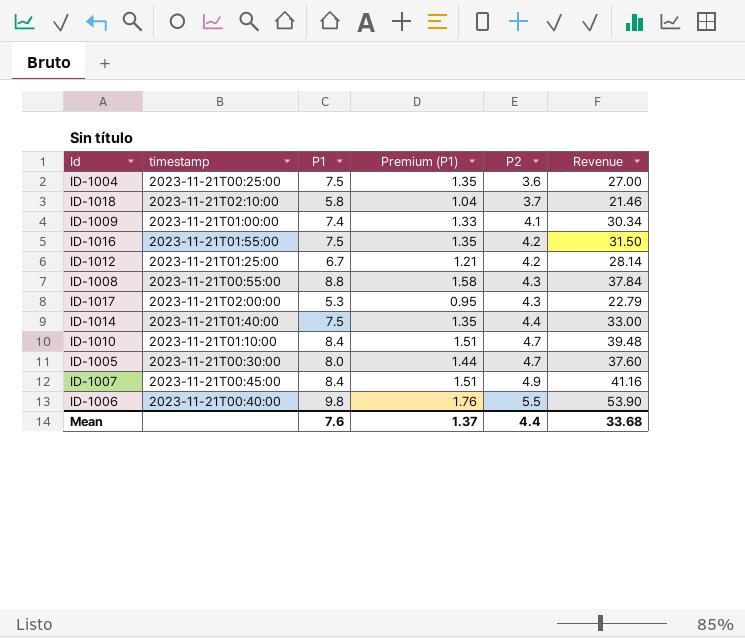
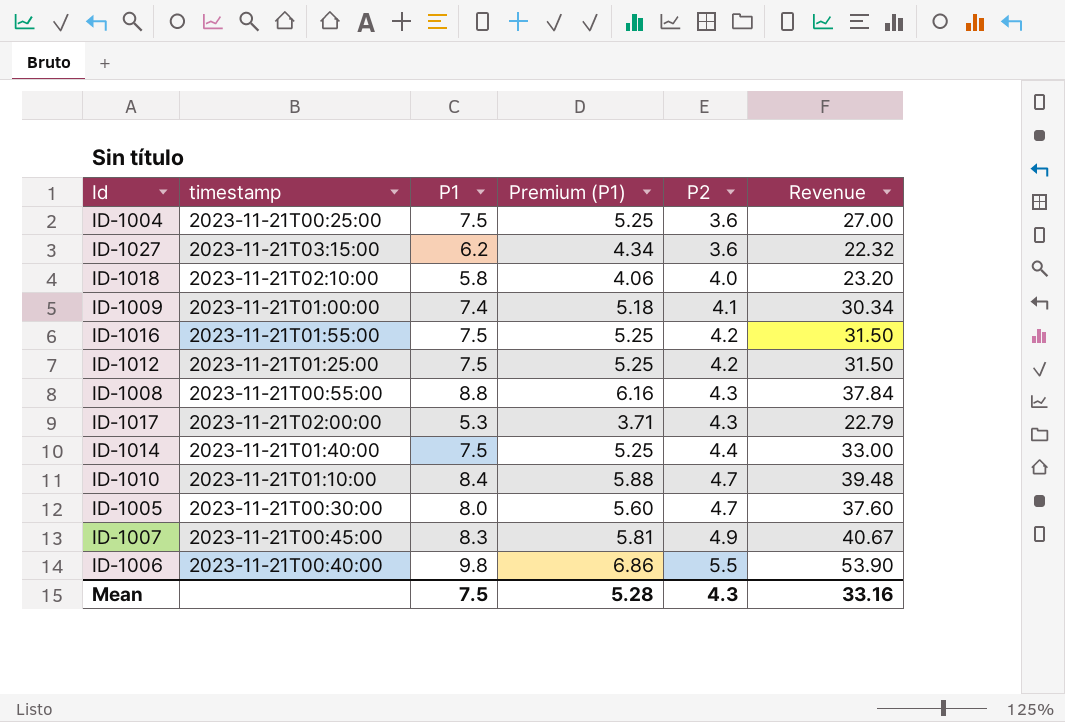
column Premium (P1) | formula: [P1] * 0.18 -> [P1] * 0.7
row ID-1027: none -> 2023-11-21T03:15:00 | 6.2 | 4.34 | 3.6 | 22.32
ID-1018 | P2: 3.7 -> 4.0
ID-1018 | Revenue: 21.46 -> 23.20
ID-1012 | P1: 6.7 -> 7.5
ID-1012 | Revenue: 28.14 -> 31.50
ID-1007 | P1: 8.4 -> 8.3
ID-1007 | Revenue: 41.16 -> 40.67
Mean | P1: 7.6 -> 7.5
Mean | Premium (P1): 1.37 -> 5.28
Mean | P2: 4.4 -> 4.3
Mean | Revenue: 33.68 -> 33.16

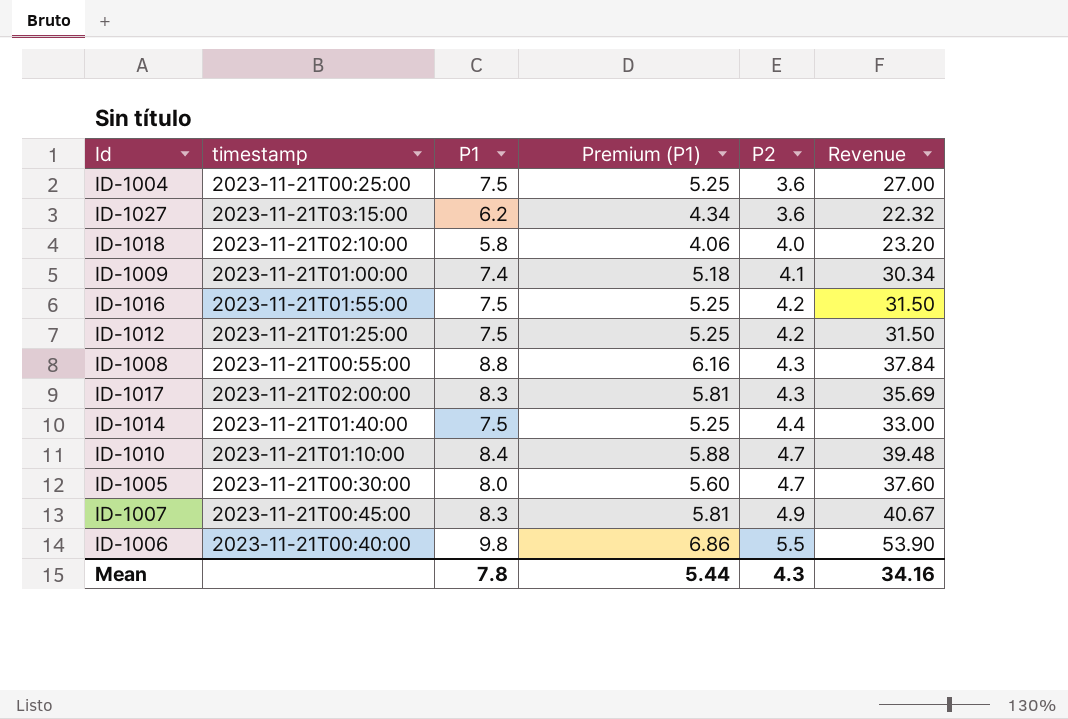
ID-1017 | P1: 5.3 -> 8.3
ID-1017 | Premium (P1): 3.71 -> 5.81
ID-1017 | Revenue: 22.79 -> 35.69
Mean | P1: 7.5 -> 7.8
Mean | Premium (P1): 5.28 -> 5.44
Mean | Revenue: 33.16 -> 34.16

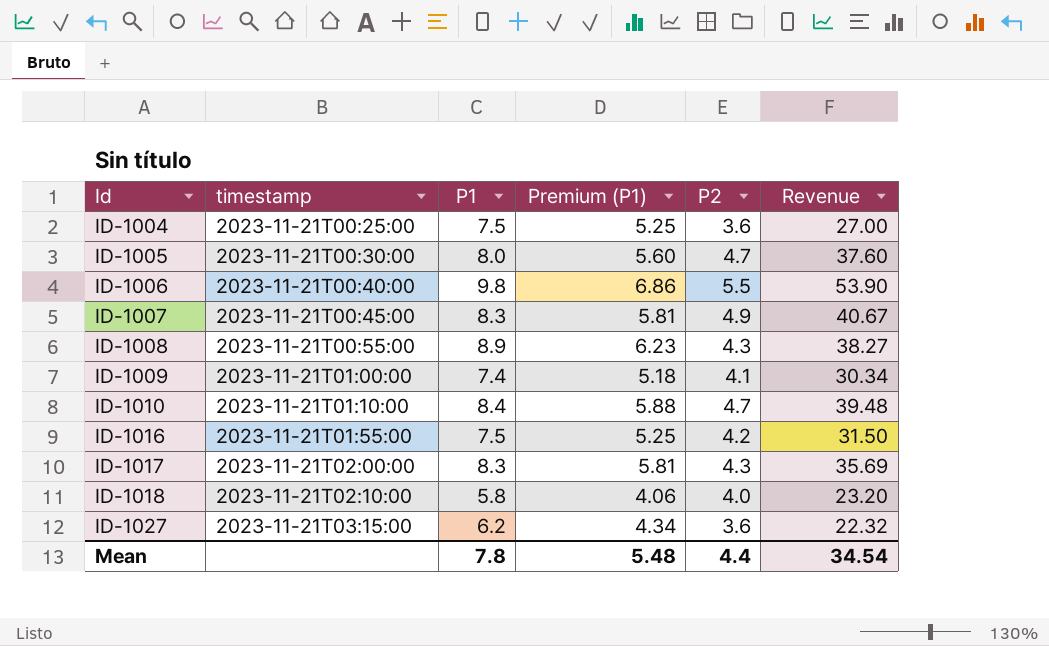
row order: P2 ascending -> Id ascending
row ID-1012: 2023-11-21T01:25:00 | 7.5 | 5.25 | 4.2 | 31.50 -> none
row ID-1014: 2023-11-21T01:40:00 | 7.5 | 5.25 | 4.4 | 33.00 -> none
ID-1008 | P1: 8.8 -> 8.9
ID-1008 | Premium (P1): 6.16 -> 6.23
ID-1008 | Revenue: 37.84 -> 38.27
Mean | Premium (P1): 5.44 -> 5.48
Mean | P2: 4.3 -> 4.4
Mean | Revenue: 34.16 -> 34.54

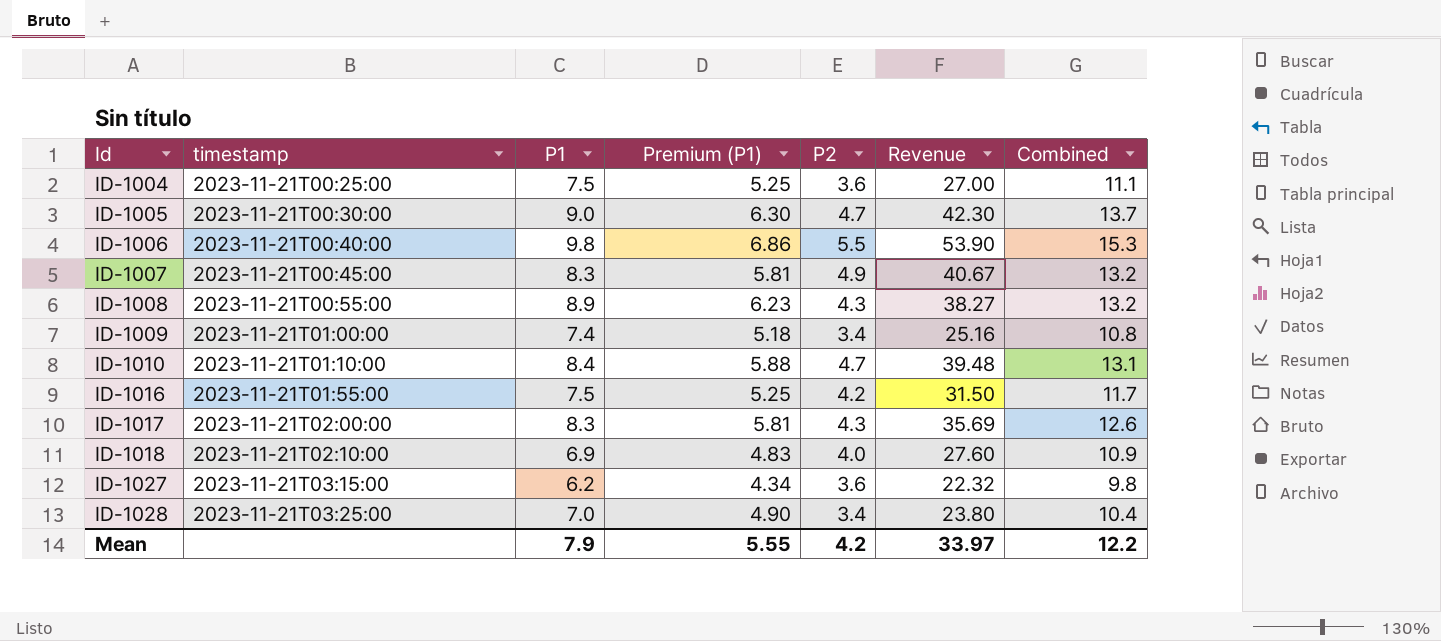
column Combined | formula: none -> [P1] + [P2]
ID-1005 | P1: 8.0 -> 9.0
ID-1005 | Premium (P1): 5.60 -> 6.30
ID-1005 | Revenue: 37.60 -> 42.30
ID-1009 | P2: 4.1 -> 3.4
ID-1009 | Revenue: 30.34 -> 25.16
ID-1018 | P1: 5.8 -> 6.9
ID-1018 | Premium (P1): 4.06 -> 4.83
ID-1018 | Revenue: 23.20 -> 27.60
row ID-1028: none -> 2023-11-21T03:25:00 | 7.0 | 4.90 | 3.4 | 23.80 | 10.4
Mean | P1: 7.8 -> 7.9
Mean | Premium (P1): 5.48 -> 5.55
Mean | P2: 4.4 -> 4.2
Mean | Revenue: 34.54 -> 33.97

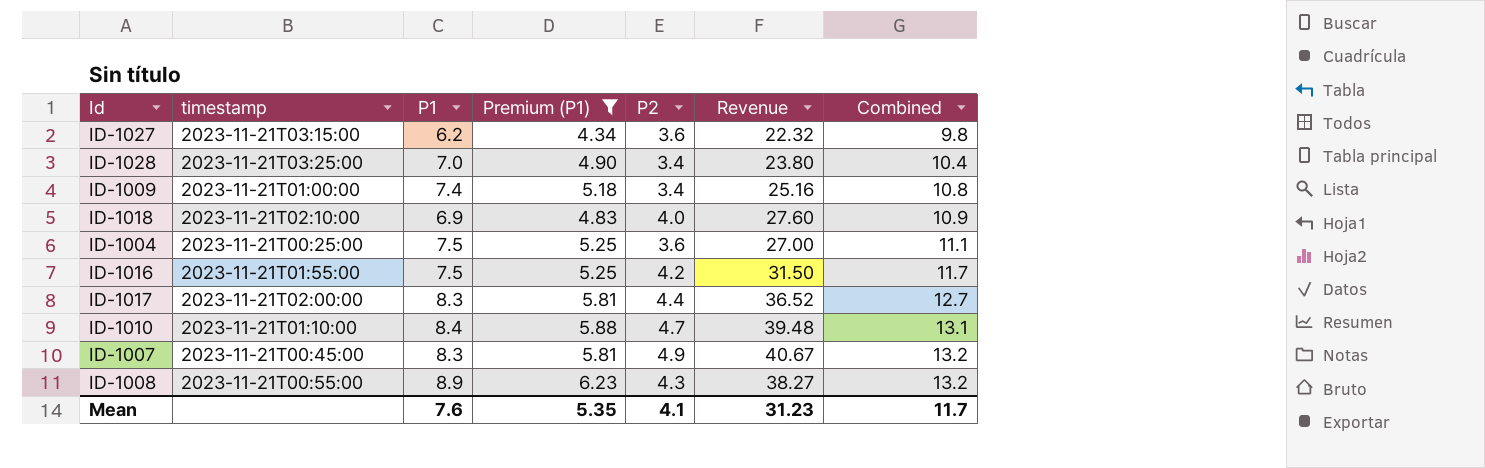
filter: none -> Premium (P1) <= 6.23
row order: Id ascending -> Combined ascending
ID-1017 | P2: 4.3 -> 4.4
ID-1017 | Revenue: 35.69 -> 36.52
ID-1017 | Combined: 12.6 -> 12.7
Mean | P1: 7.9 -> 7.6
Mean | Premium (P1): 5.55 -> 5.35
Mean | P2: 4.2 -> 4.1
Mean | Revenue: 33.97 -> 31.23
Mean | Combined: 12.2 -> 11.7

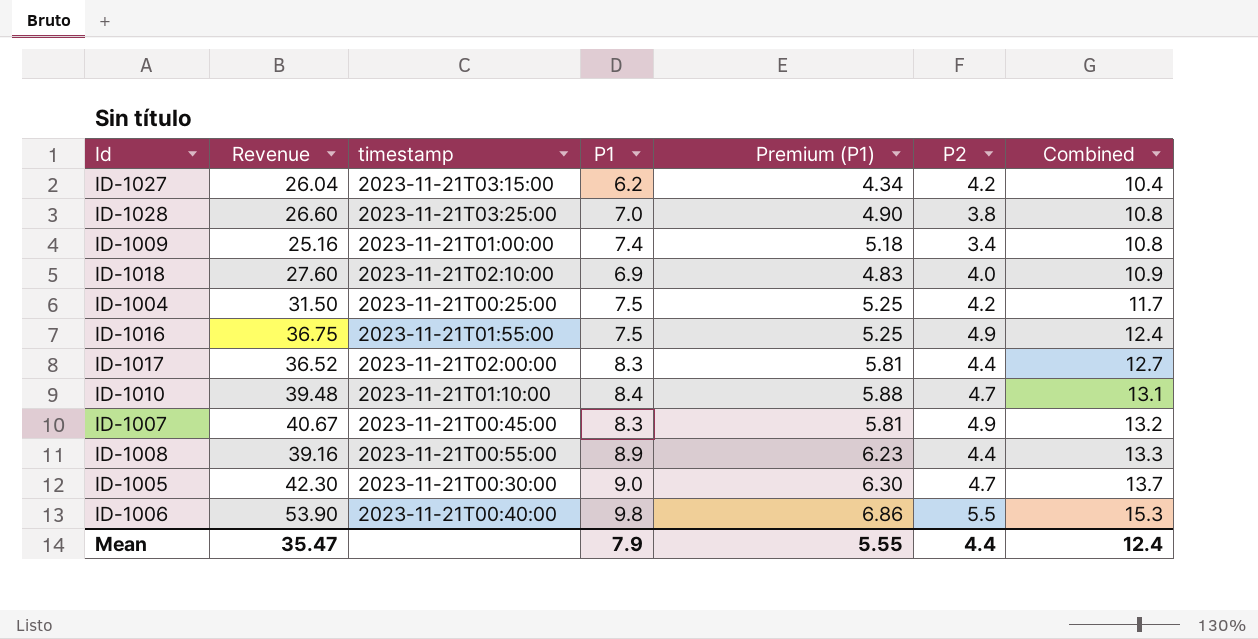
filter: Premium (P1) <= 6.23 -> none
column Revenue | position: 6 -> 2
ID-1027 | Revenue: 22.32 -> 26.04
ID-1027 | P2: 3.6 -> 4.2
ID-1027 | Combined: 9.8 -> 10.4
ID-1028 | Revenue: 23.80 -> 26.60
ID-1028 | P2: 3.4 -> 3.8
ID-1028 | Combined: 10.4 -> 10.8
ID-1004 | Revenue: 27.00 -> 31.50
ID-1004 | P2: 3.6 -> 4.2
ID-1004 | Combined: 11.1 -> 11.7
ID-1016 | Revenue: 31.50 -> 36.75
ID-1016 | P2: 4.2 -> 4.9
ID-1016 | Combined: 11.7 -> 12.4
ID-1008 | Revenue: 38.27 -> 39.16
ID-1008 | P2: 4.3 -> 4.4
ID-1008 | Combined: 13.2 -> 13.3
Mean | Revenue: 31.23 -> 35.47
Mean | P1: 7.6 -> 7.9
Mean | Premium (P1): 5.35 -> 5.55
Mean | P2: 4.1 -> 4.4
Mean | Combined: 11.7 -> 12.4

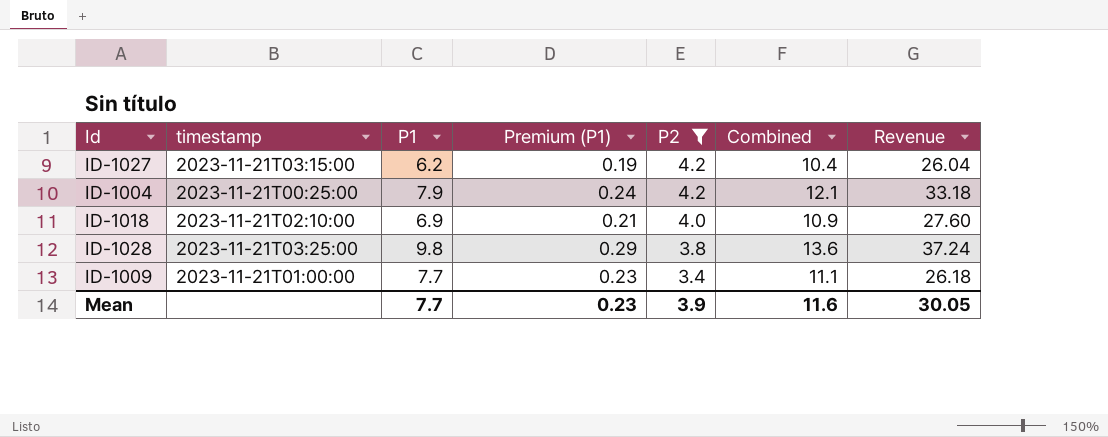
filter: none -> P2 <= 4.2
row order: Combined ascending -> P2 descending
column Premium (P1) | formula: [P1] * 0.7 -> [P1] * 0.03
column Revenue | position: 2 -> 7
ID-1004 | P1: 7.5 -> 7.9
ID-1004 | Combined: 11.7 -> 12.1
ID-1004 | Revenue: 31.50 -> 33.18
ID-1028 | P1: 7.0 -> 9.8
ID-1028 | Combined: 10.8 -> 13.6
ID-1028 | Revenue: 26.60 -> 37.24
ID-1009 | P1: 7.4 -> 7.7
ID-1009 | Combined: 10.8 -> 11.1
ID-1009 | Revenue: 25.16 -> 26.18
Mean | P1: 7.9 -> 7.7
Mean | Premium (P1): 5.55 -> 0.23
Mean | P2: 4.4 -> 3.9
Mean | Combined: 12.4 -> 11.6
Mean | Revenue: 35.47 -> 30.05

